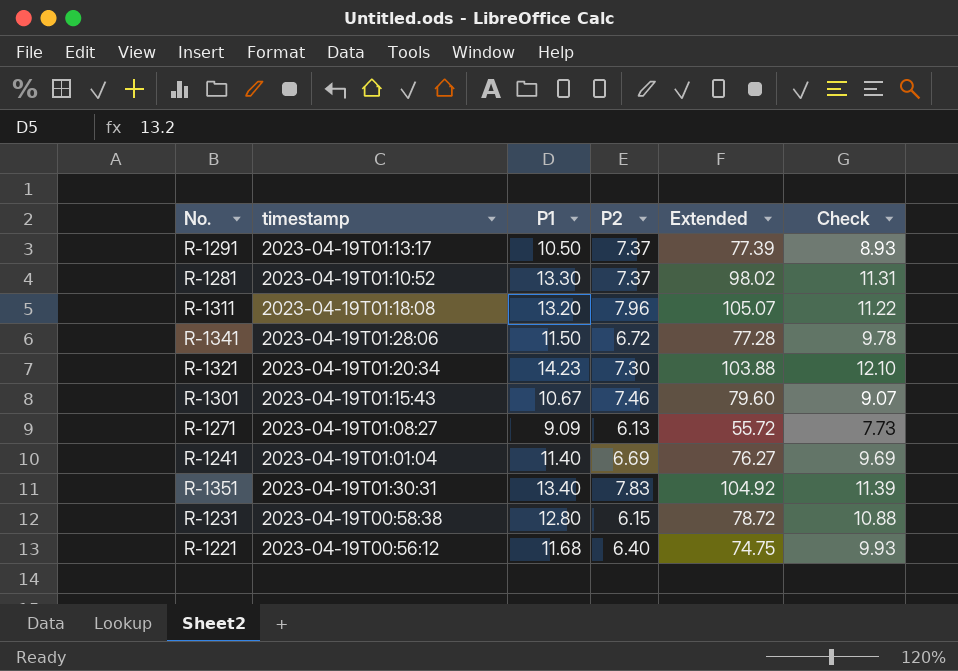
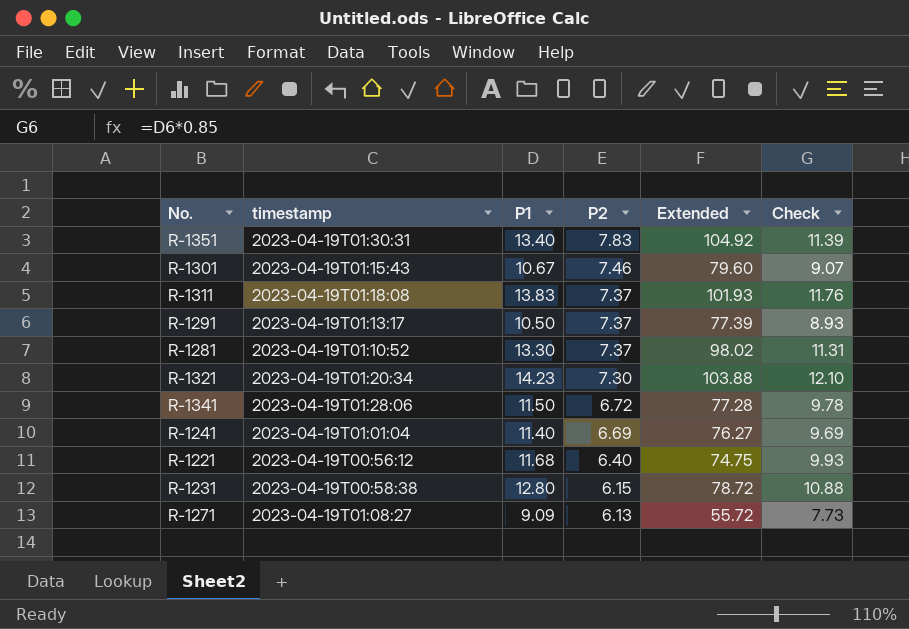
row order: none -> P2 descending
R-1311 | P1: 13.20 -> 13.83
R-1311 | P2: 7.96 -> 7.37
R-1311 | Extended: 105.07 -> 101.93
R-1311 | Check: 11.22 -> 11.76

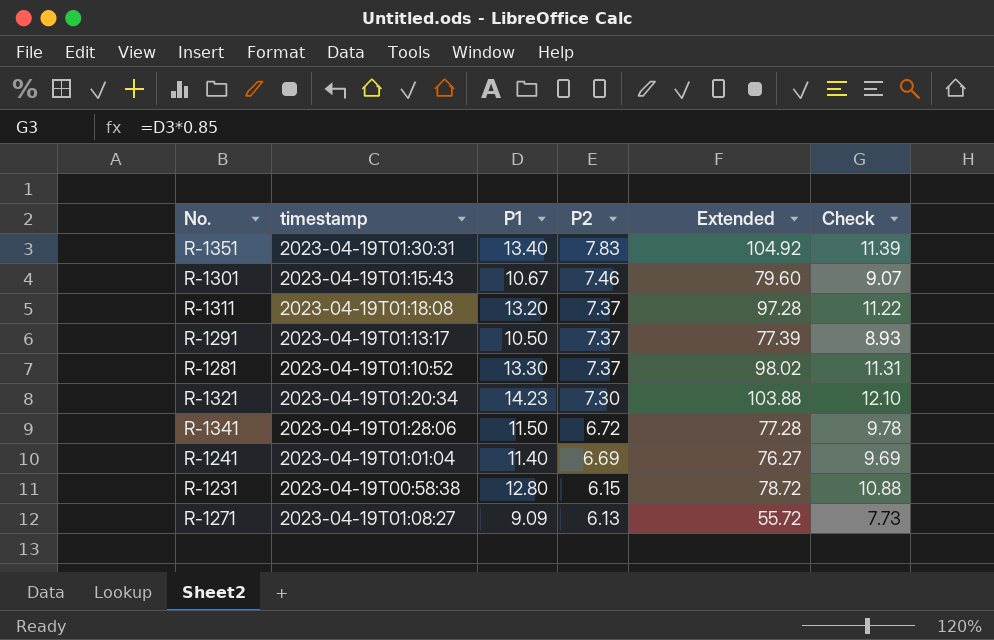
row R-1221: 2023-04-19T00:56:12 | 11.68 | 6.40 | 74.75 | 9.93 -> none
R-1311 | P1: 13.83 -> 13.20
R-1311 | Extended: 101.93 -> 97.28
R-1311 | Check: 11.76 -> 11.22

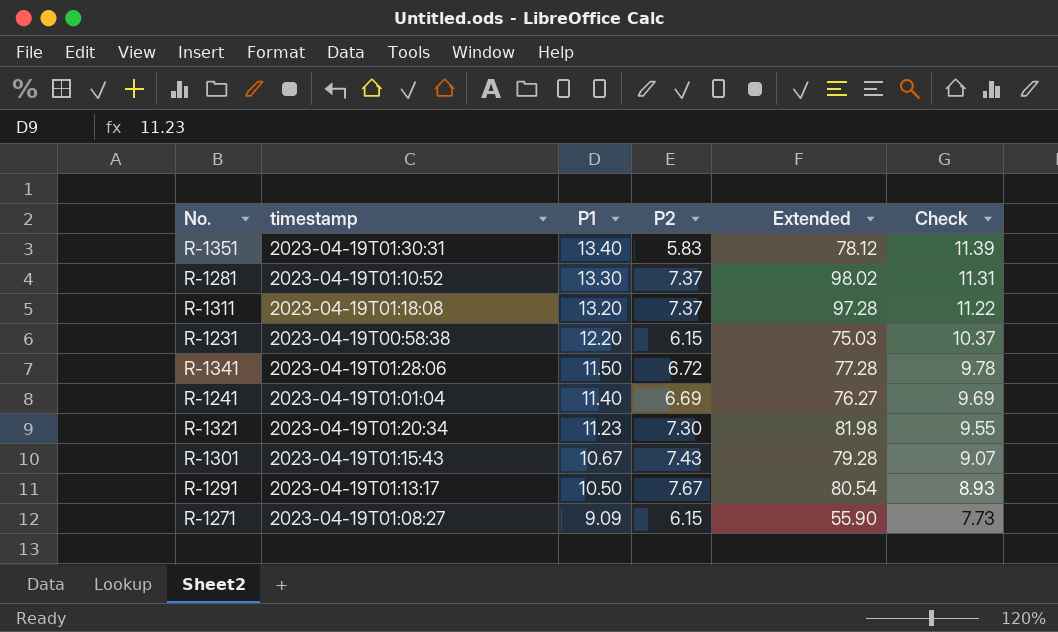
row order: P2 descending -> P1 descending
R-1351 | P2: 7.83 -> 5.83
R-1351 | Extended: 104.92 -> 78.12
R-1231 | P1: 12.80 -> 12.20
R-1231 | Extended: 78.72 -> 75.03
R-1231 | Check: 10.88 -> 10.37
R-1321 | P1: 14.23 -> 11.23
R-1321 | Extended: 103.88 -> 81.98
R-1321 | Check: 12.10 -> 9.55
R-1301 | P2: 7.46 -> 7.43
R-1301 | Extended: 79.60 -> 79.28
R-1291 | P2: 7.37 -> 7.67
R-1291 | Extended: 77.39 -> 80.54
R-1271 | P2: 6.13 -> 6.15
R-1271 | Extended: 55.72 -> 55.90

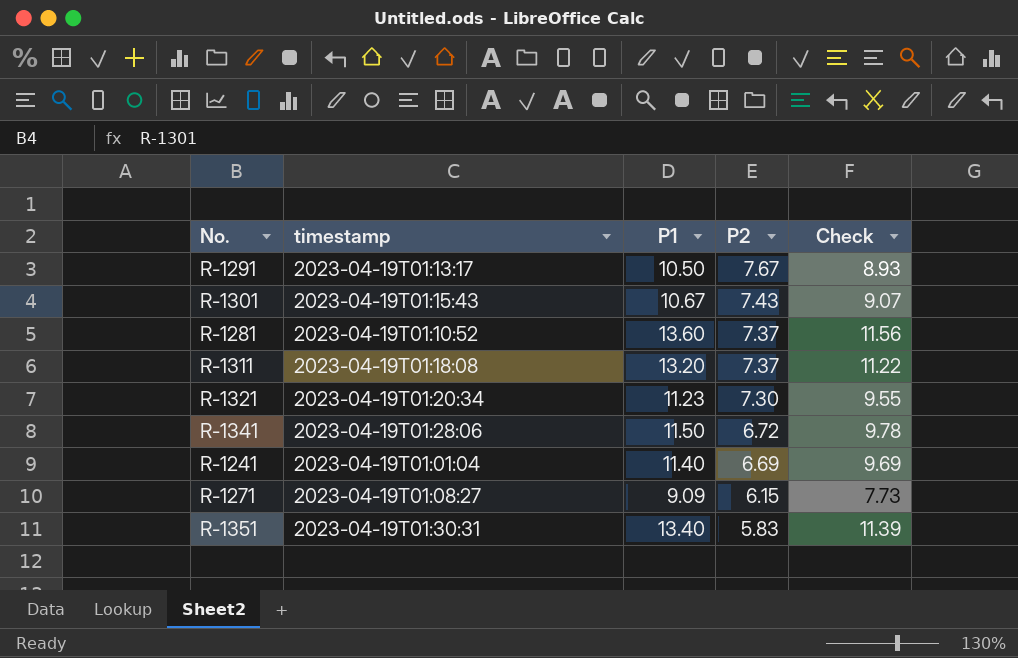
row order: P1 descending -> P2 descending
column Extended | formula: [P1] * [P2] -> none
row R-1231: 2023-04-19T00:58:38 | 12.20 | 6.15 | 75.03 | 10.37 -> none
R-1281 | P1: 13.30 -> 13.60
R-1281 | Check: 11.31 -> 11.56

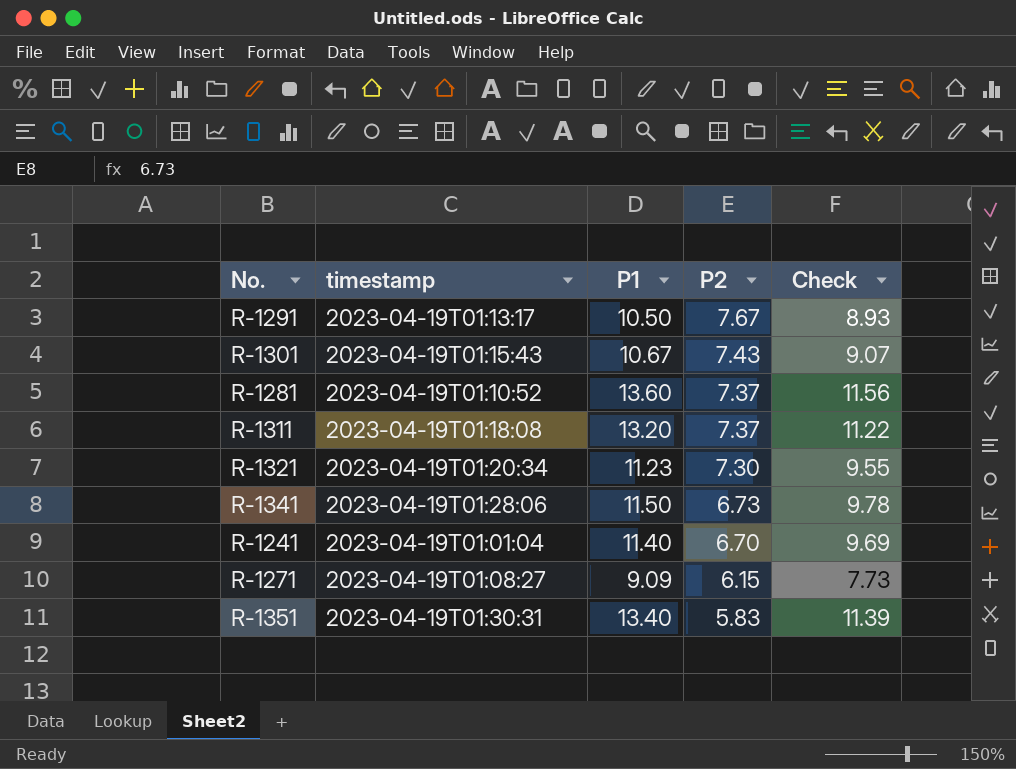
R-1341 | P2: 6.72 -> 6.73
R-1241 | P2: 6.69 -> 6.70

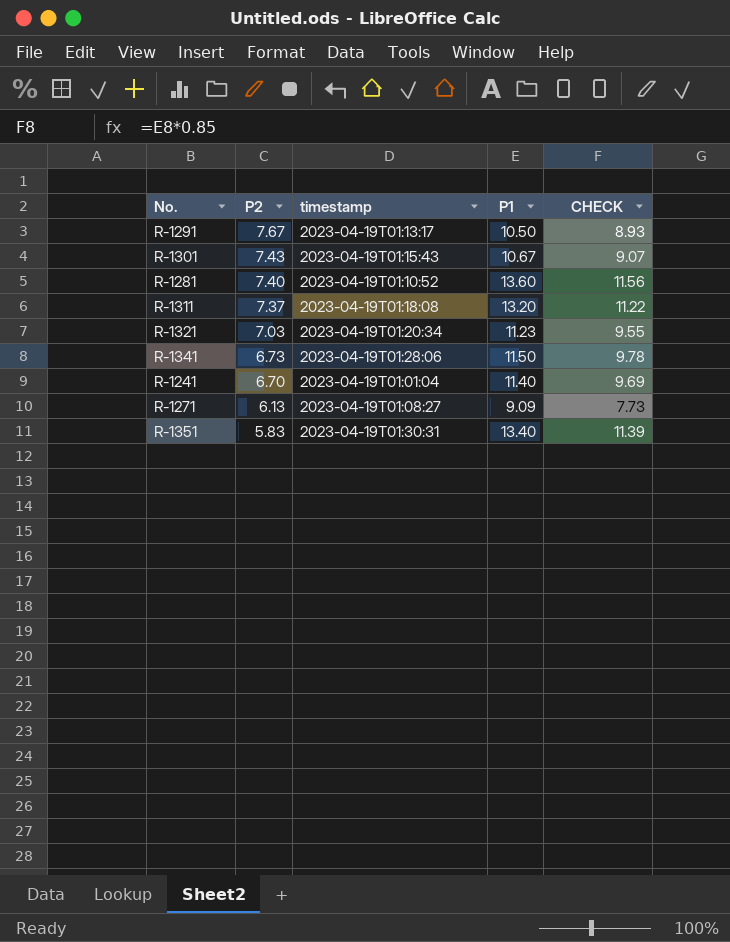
column P2 | position: 4 -> 2
column name: Check -> CHECK
R-1281 | P2: 7.37 -> 7.40
R-1321 | P2: 7.30 -> 7.03
R-1271 | P2: 6.15 -> 6.13

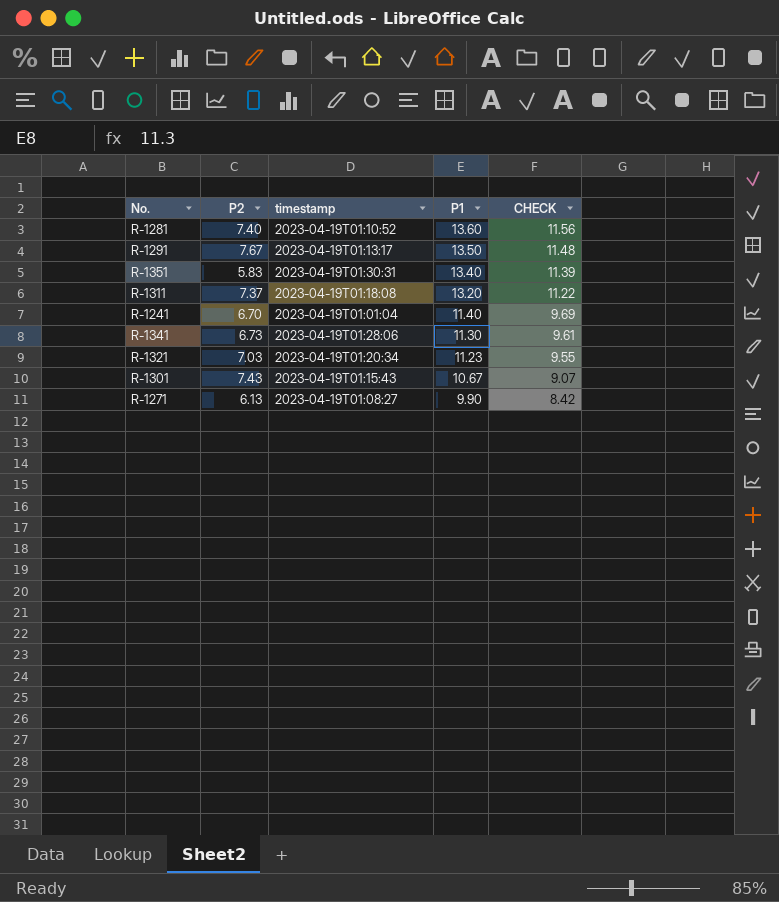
row order: P2 descending -> P1 descending
R-1291 | P1: 10.50 -> 13.50
R-1291 | CHECK: 8.93 -> 11.48
R-1341 | P1: 11.50 -> 11.30
R-1341 | CHECK: 9.78 -> 9.61
R-1271 | P1: 9.09 -> 9.90
R-1271 | CHECK: 7.73 -> 8.42

